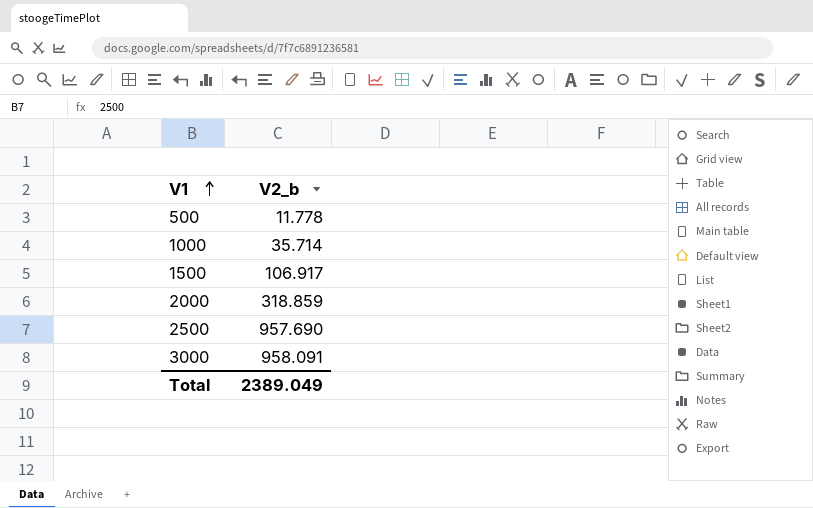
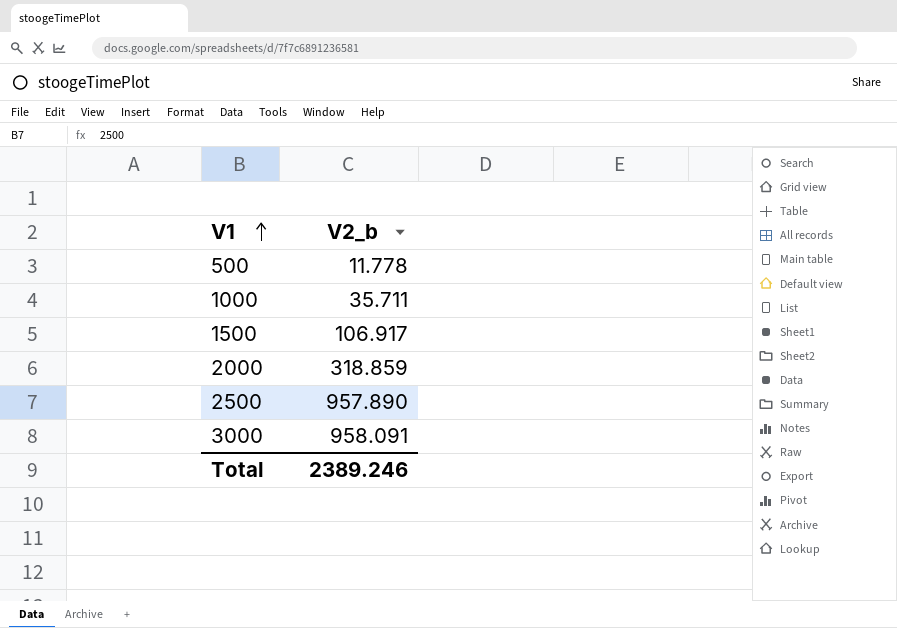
1000 | V2_b: 35.714 -> 35.711
2500 | V2_b: 957.690 -> 957.890
Total | V2_b: 2389.049 -> 2389.246

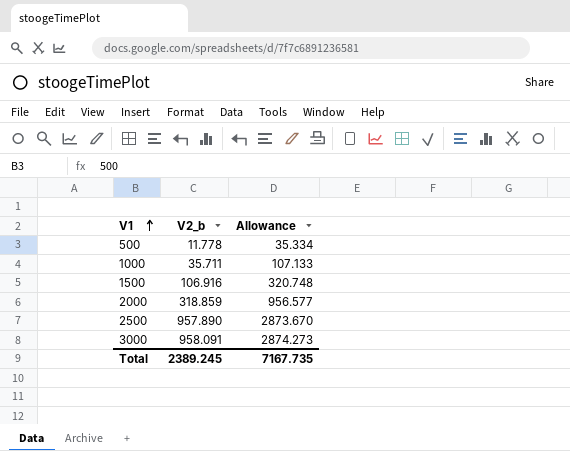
column Allowance | formula: none -> [V2_b] * 3
1500 | V2_b: 106.917 -> 106.916
Total | V2_b: 2389.246 -> 2389.245

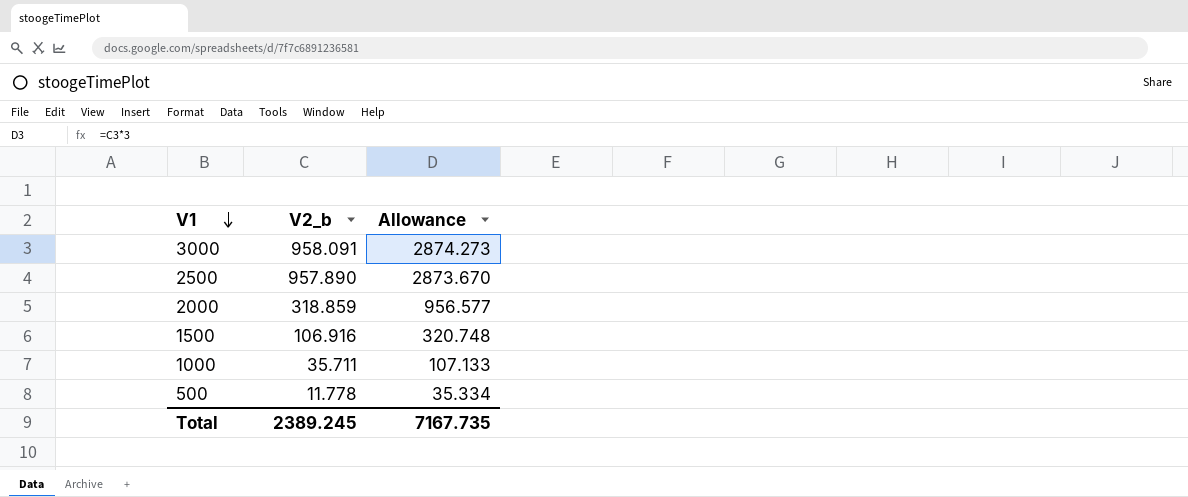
row order: V1 ascending -> V1 descending

